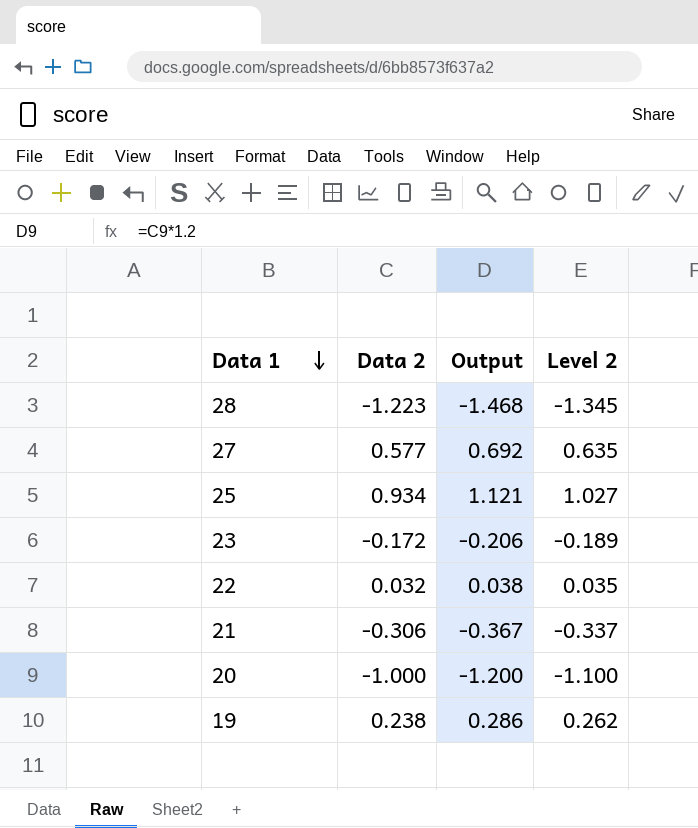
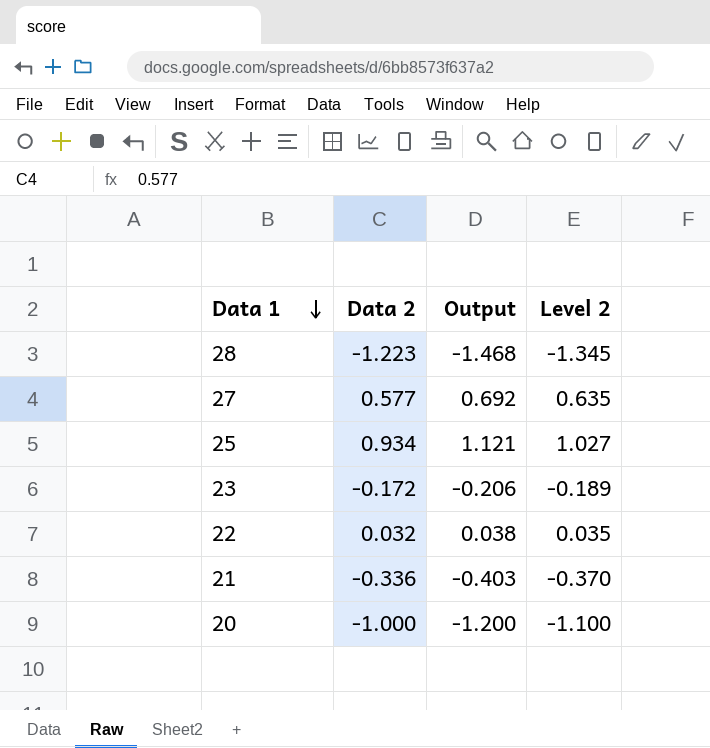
row 19: 0.238 | 0.286 | 0.262 -> none
21 | Data 2: -0.306 -> -0.336
21 | Output: -0.367 -> -0.403
21 | Level 2: -0.337 -> -0.370

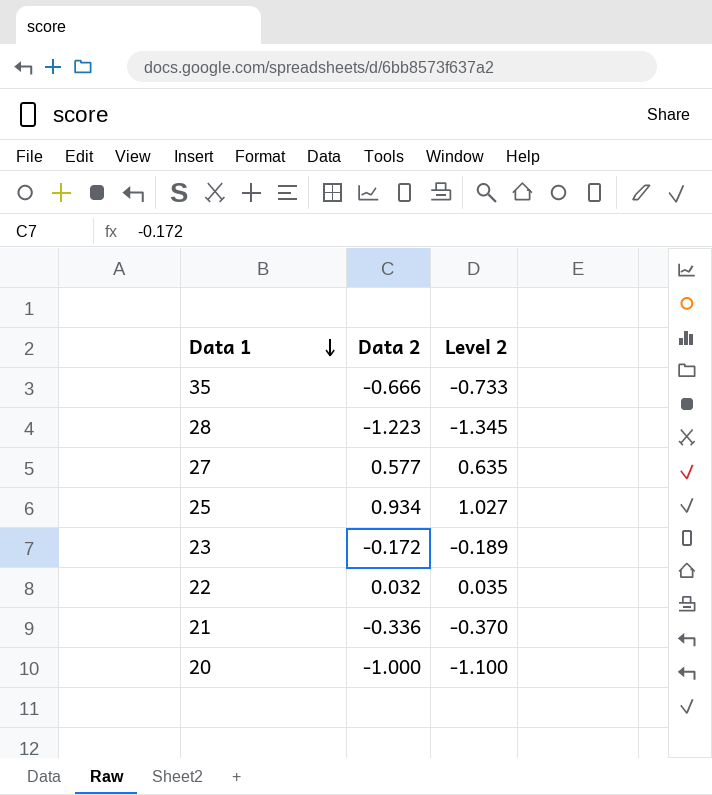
column Output | formula: [Data 2] * 1.2 -> none
row 35: none -> -0.666 | -0.733

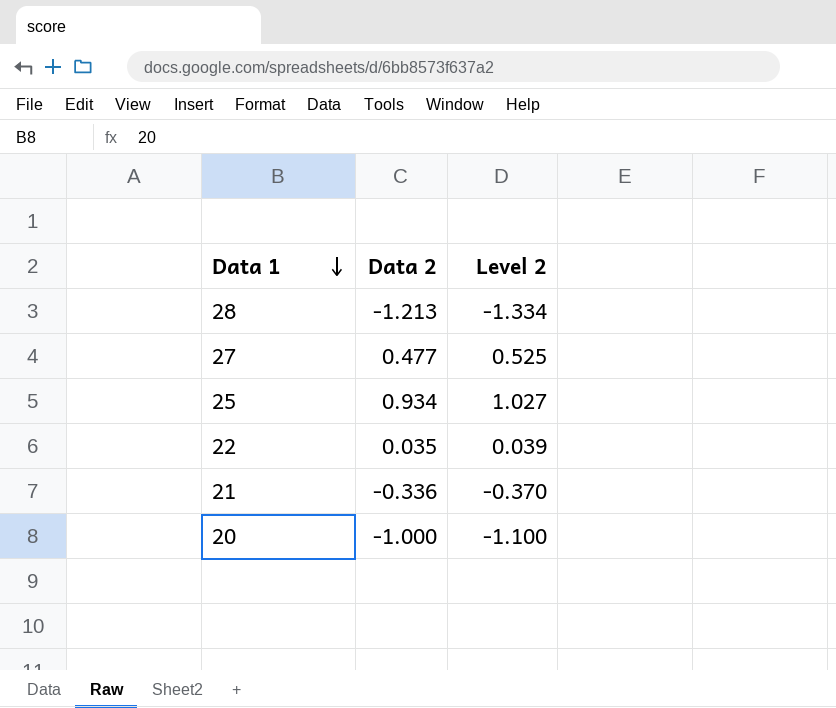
row 35: -0.666 | -0.733 -> none
row 23: -0.172 | -0.189 -> none
28 | Data 2: -1.223 -> -1.213
28 | Level 2: -1.345 -> -1.334
27 | Data 2: 0.577 -> 0.477
27 | Level 2: 0.635 -> 0.525
22 | Data 2: 0.032 -> 0.035
22 | Level 2: 0.035 -> 0.039

